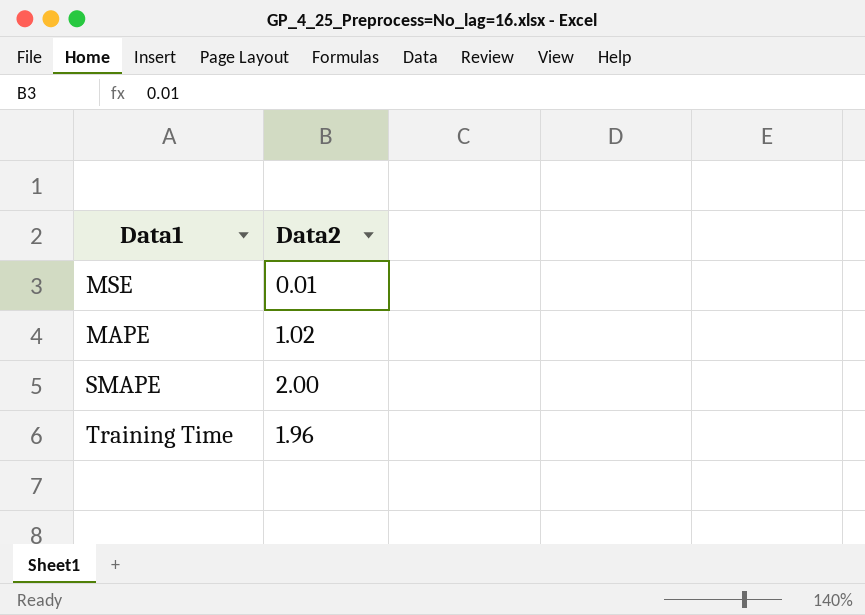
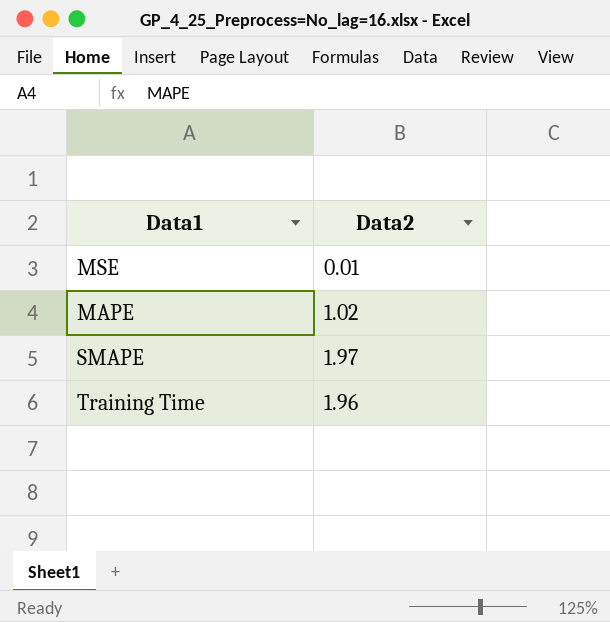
SMAPE | Data2: 2.00 -> 1.97

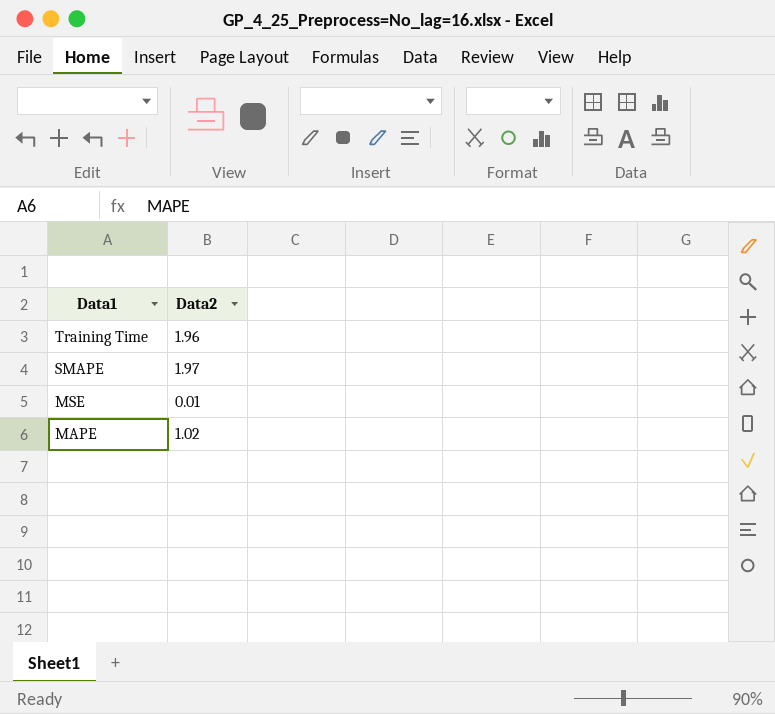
row order: none -> Data1 descending

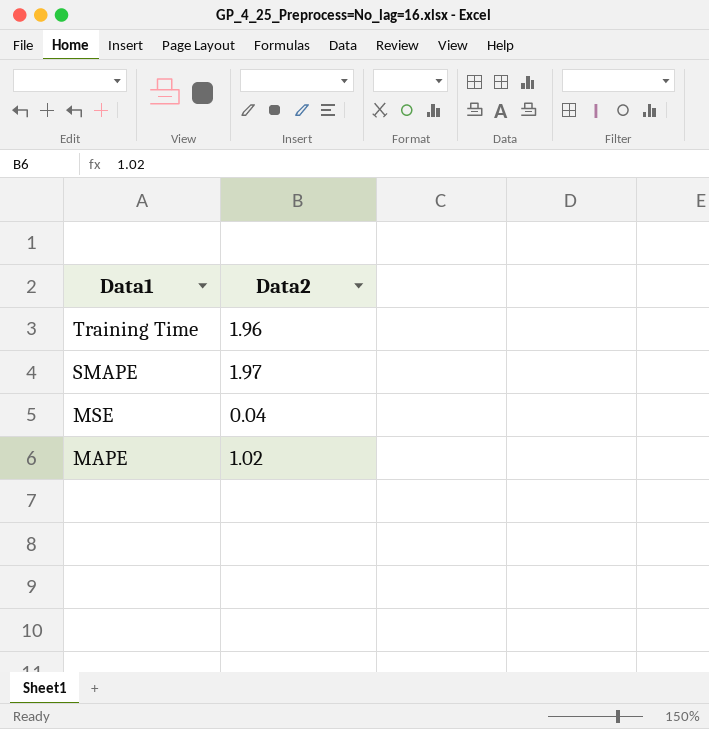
MSE | Data2: 0.01 -> 0.04

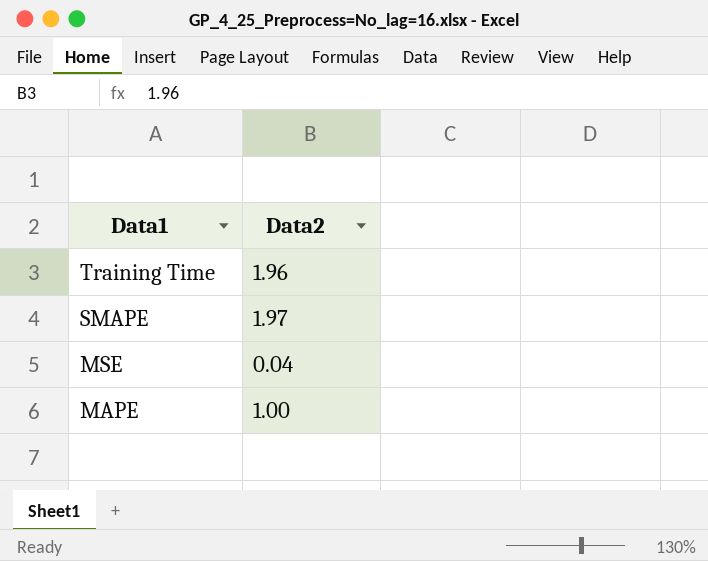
MAPE | Data2: 1.02 -> 1.00

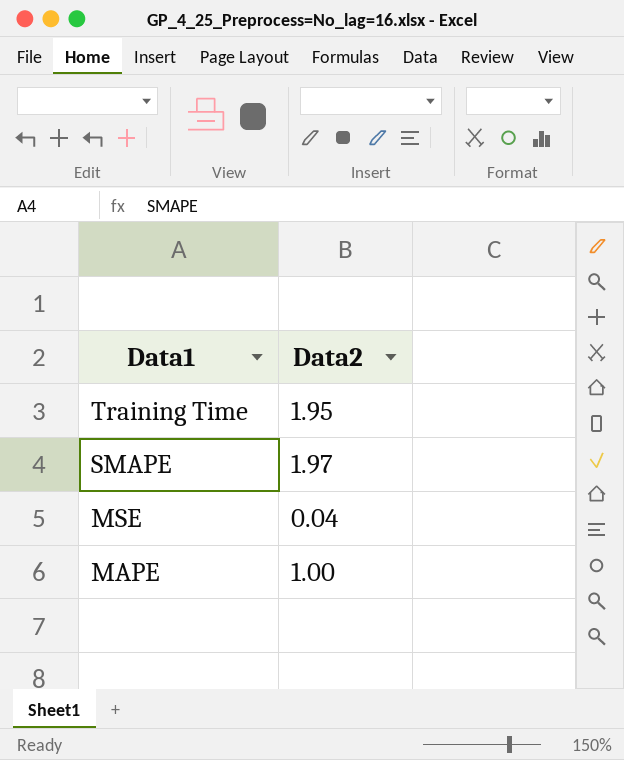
Training Time | Data2: 1.96 -> 1.95

